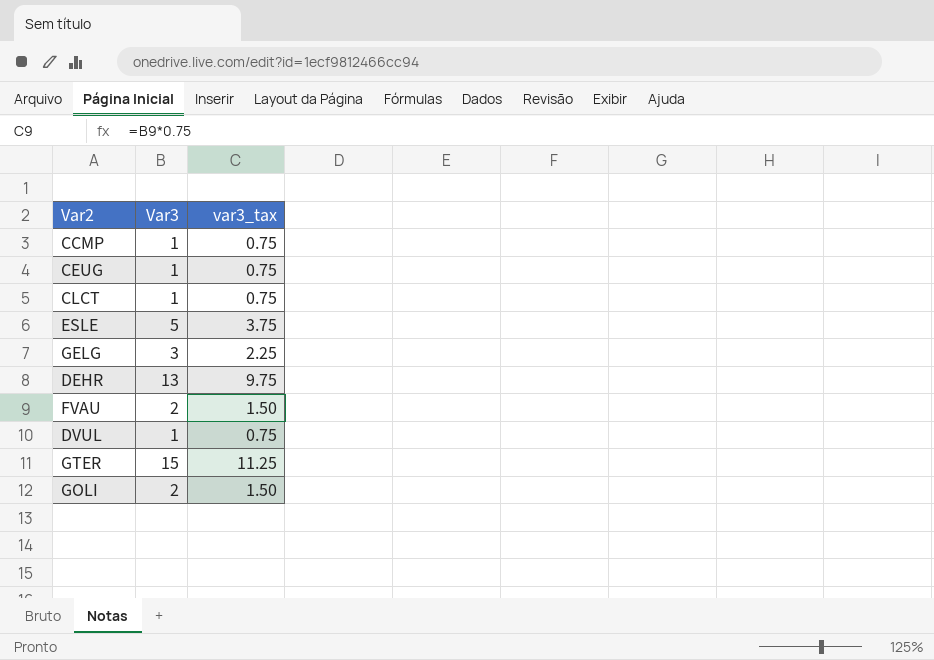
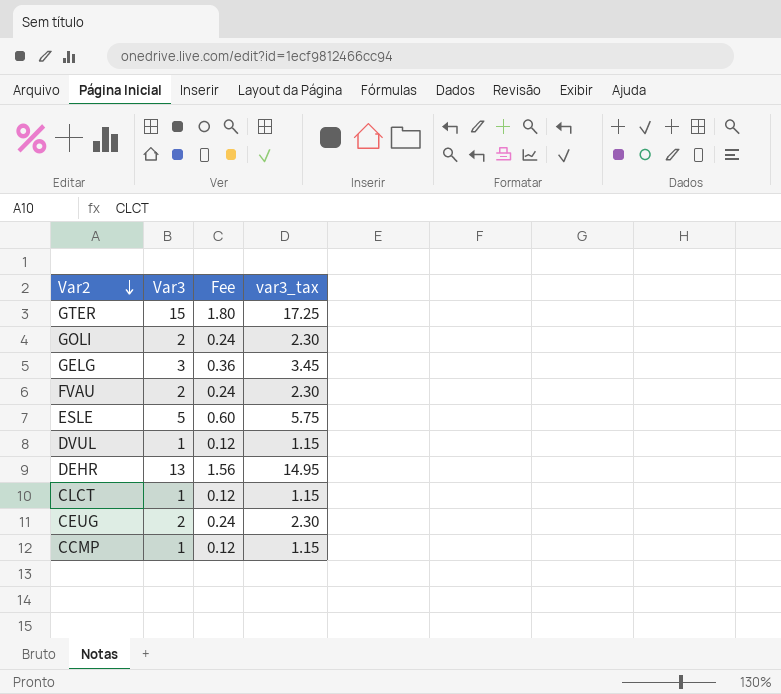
row order: none -> Var2 descending
column Fee | formula: none -> [Var3] * 0.12
column var3_tax | formula: [Var3] * 0.75 -> [Var3] * 1.15
CEUG | Var3: 1 -> 2

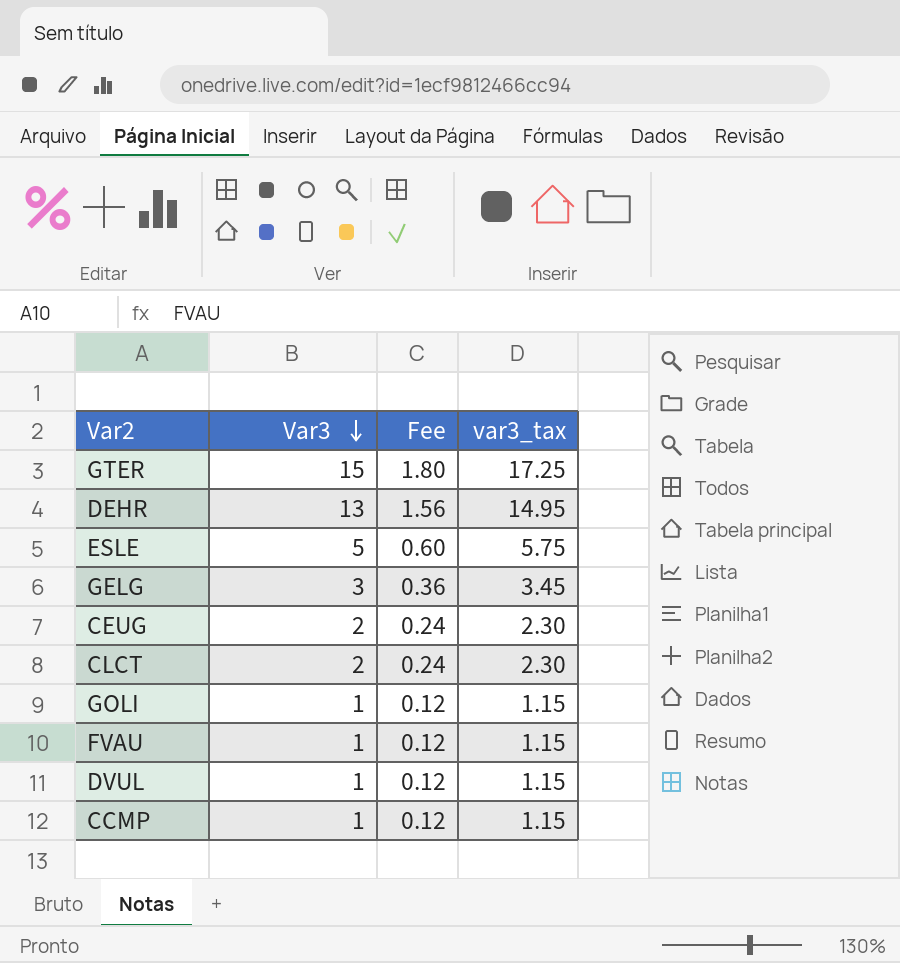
row order: Var2 descending -> Var3 descending
CLCT | Var3: 1 -> 2
CLCT | Fee: 0.12 -> 0.24
CLCT | var3_tax: 1.15 -> 2.30
GOLI | Var3: 2 -> 1
GOLI | Fee: 0.24 -> 0.12
GOLI | var3_tax: 2.30 -> 1.15
FVAU | Var3: 2 -> 1
FVAU | Fee: 0.24 -> 0.12
FVAU | var3_tax: 2.30 -> 1.15

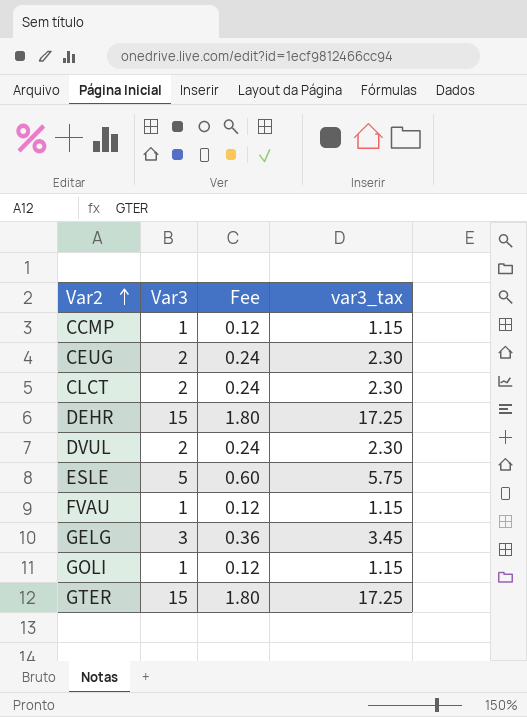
row order: Var3 descending -> Var2 ascending
DEHR | Var3: 13 -> 15
DEHR | Fee: 1.56 -> 1.80
DEHR | var3_tax: 14.95 -> 17.25
DVUL | Var3: 1 -> 2
DVUL | Fee: 0.12 -> 0.24
DVUL | var3_tax: 1.15 -> 2.30

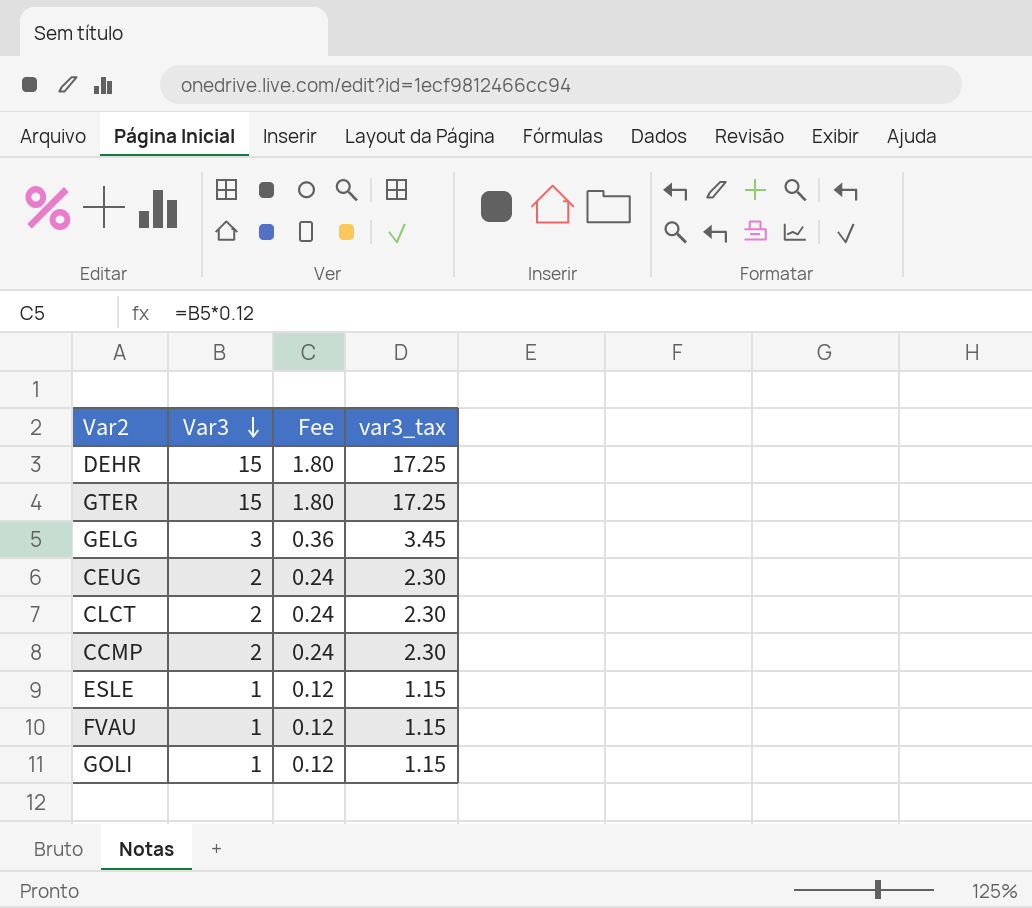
row order: Var2 ascending -> Var3 descending
row DVUL: 2 | 0.24 | 2.30 -> none
CCMP | Var3: 1 -> 2
CCMP | Fee: 0.12 -> 0.24
CCMP | var3_tax: 1.15 -> 2.30
ESLE | Var3: 5 -> 1
ESLE | Fee: 0.60 -> 0.12
ESLE | var3_tax: 5.75 -> 1.15

